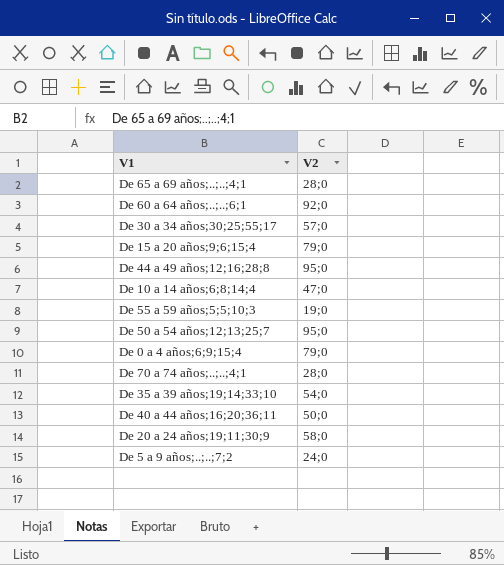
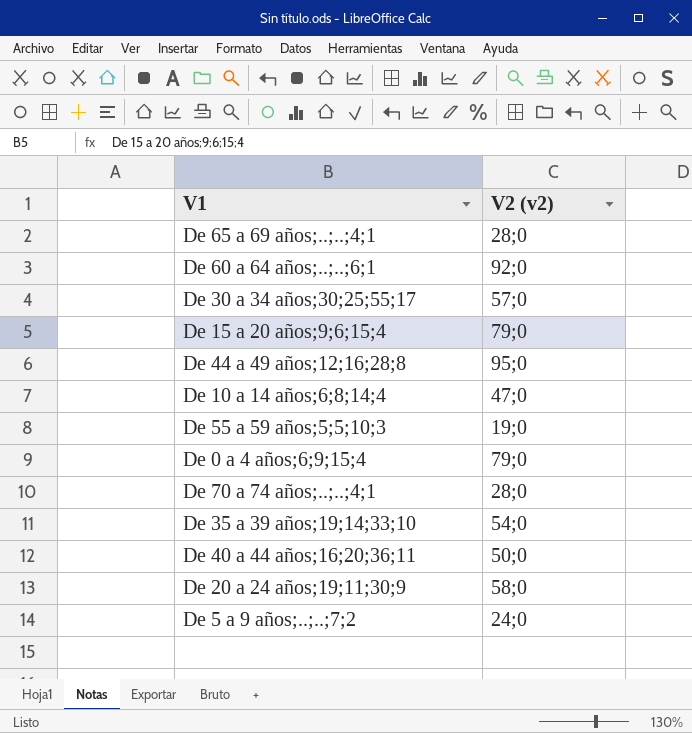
column name: V2 -> V2 (v2)
row De 50 a 54 años;12;13;25;7: 95;0 -> none

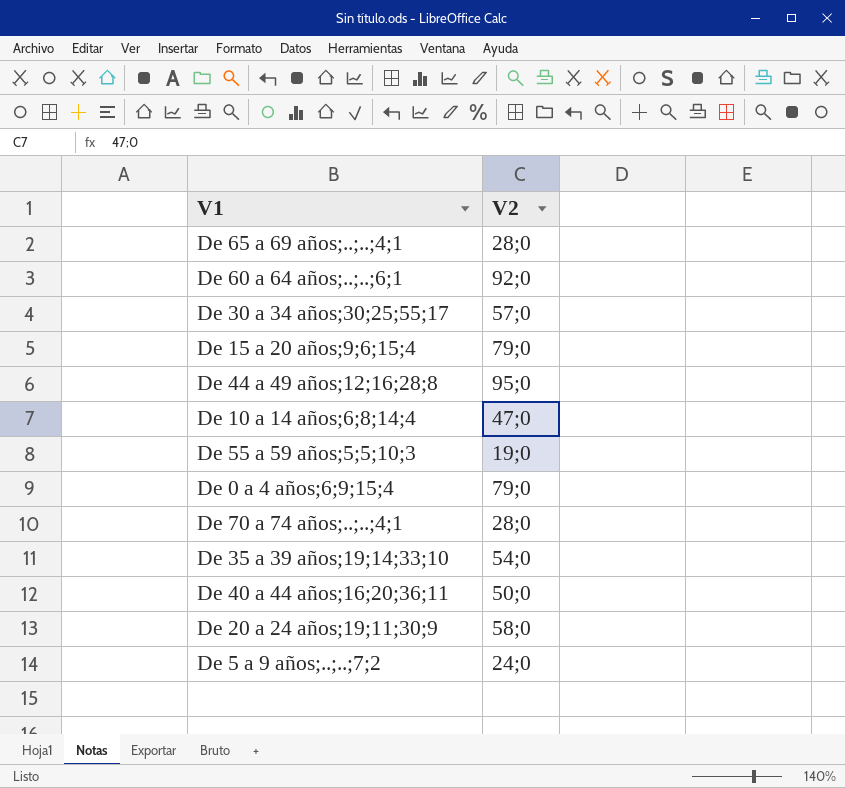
column name: V2 (v2) -> V2

